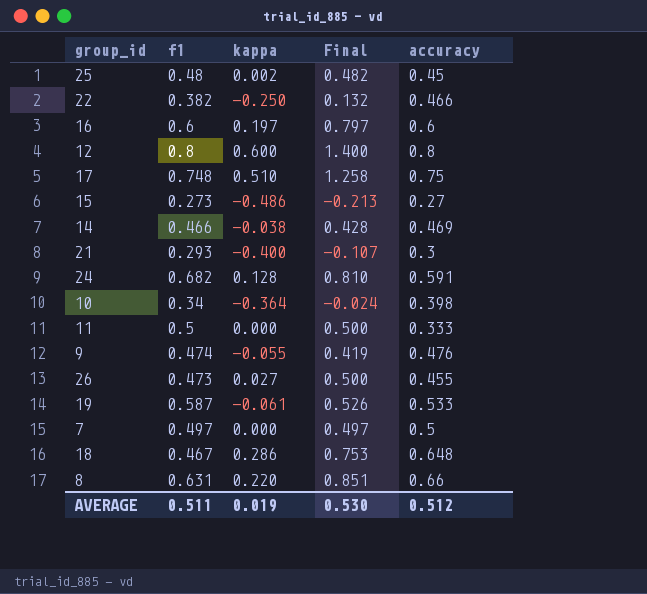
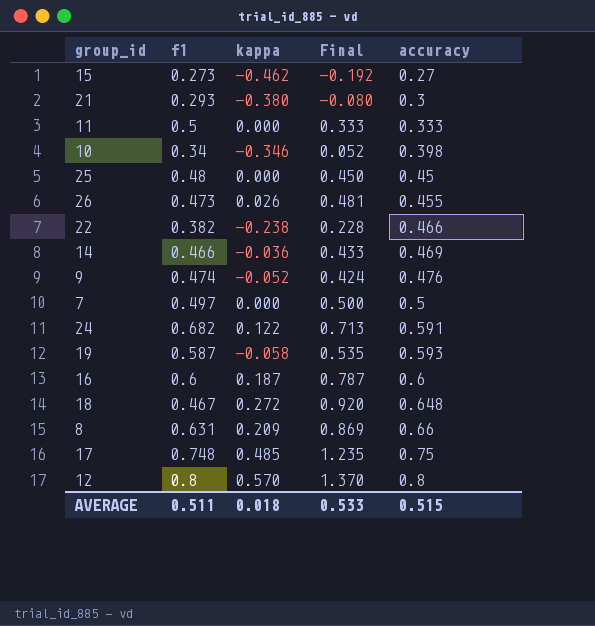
row order: none -> accuracy ascending
column Final | formula: [f1] + [kappa] -> [kappa] + [accuracy]
15 | kappa: -0.486 -> -0.462
21 | kappa: -0.400 -> -0.380
10 | kappa: -0.364 -> -0.346
25 | kappa: 0.002 -> 0.000
26 | kappa: 0.027 -> 0.026
22 | kappa: -0.250 -> -0.238
14 | kappa: -0.038 -> -0.036
9 | kappa: -0.055 -> -0.052
24 | kappa: 0.128 -> 0.122
19 | kappa: -0.061 -> -0.058
19 | accuracy: 0.533 -> 0.593
16 | kappa: 0.197 -> 0.187
18 | kappa: 0.286 -> 0.272
8 | kappa: 0.220 -> 0.209
17 | kappa: 0.510 -> 0.485
12 | kappa: 0.600 -> 0.570
AVERAGE | kappa: 0.019 -> 0.018
AVERAGE | Final: 0.530 -> 0.533
AVERAGE | accuracy: 0.512 -> 0.515

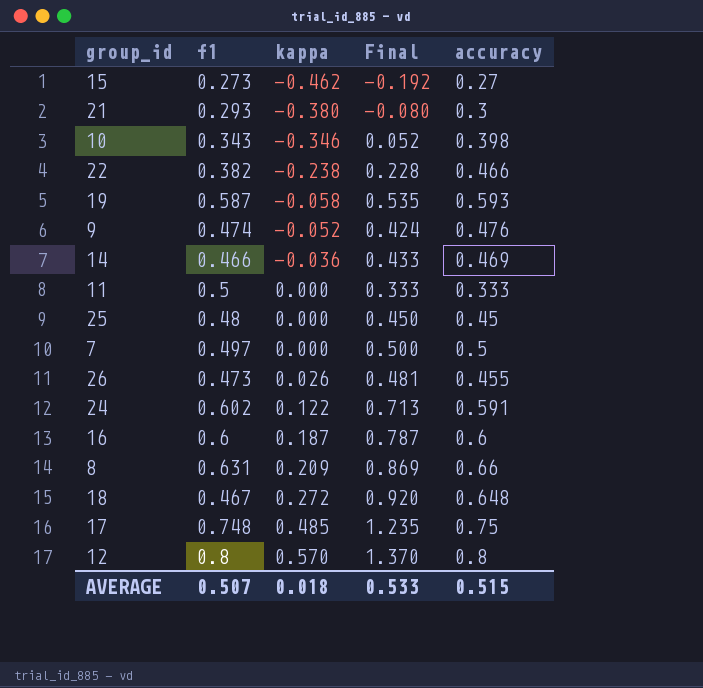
row order: accuracy ascending -> kappa ascending
10 | f1: 0.34 -> 0.343
24 | f1: 0.682 -> 0.602
AVERAGE | f1: 0.511 -> 0.507

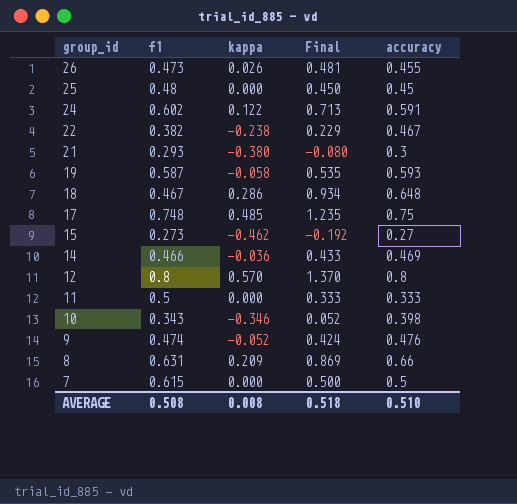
row order: kappa ascending -> group_id descending
row 16: 0.6 | 0.187 | 0.787 | 0.6 -> none
22 | Final: 0.228 -> 0.229
22 | accuracy: 0.466 -> 0.467
18 | kappa: 0.272 -> 0.286
18 | Final: 0.920 -> 0.934
7 | f1: 0.497 -> 0.615
AVERAGE | f1: 0.507 -> 0.508
AVERAGE | kappa: 0.018 -> 0.008
AVERAGE | Final: 0.533 -> 0.518
AVERAGE | accuracy: 0.515 -> 0.510

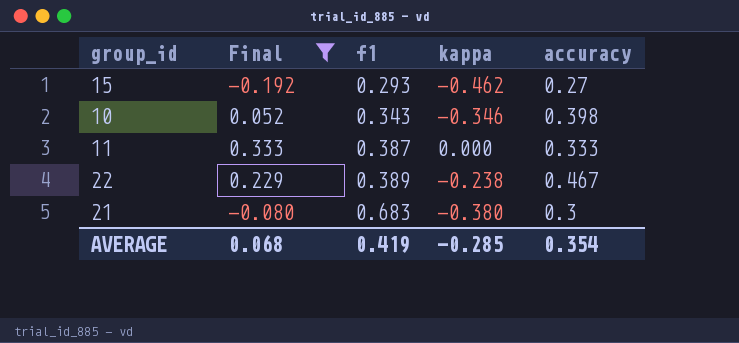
filter: none -> Final <= 0.333
row order: group_id descending -> f1 ascending
column Final | position: 4 -> 2
15 | f1: 0.273 -> 0.293
11 | f1: 0.5 -> 0.387
22 | f1: 0.382 -> 0.389
21 | f1: 0.293 -> 0.683
AVERAGE | Final: 0.518 -> 0.068
AVERAGE | f1: 0.508 -> 0.419
AVERAGE | kappa: 0.008 -> -0.285
AVERAGE | accuracy: 0.510 -> 0.354

